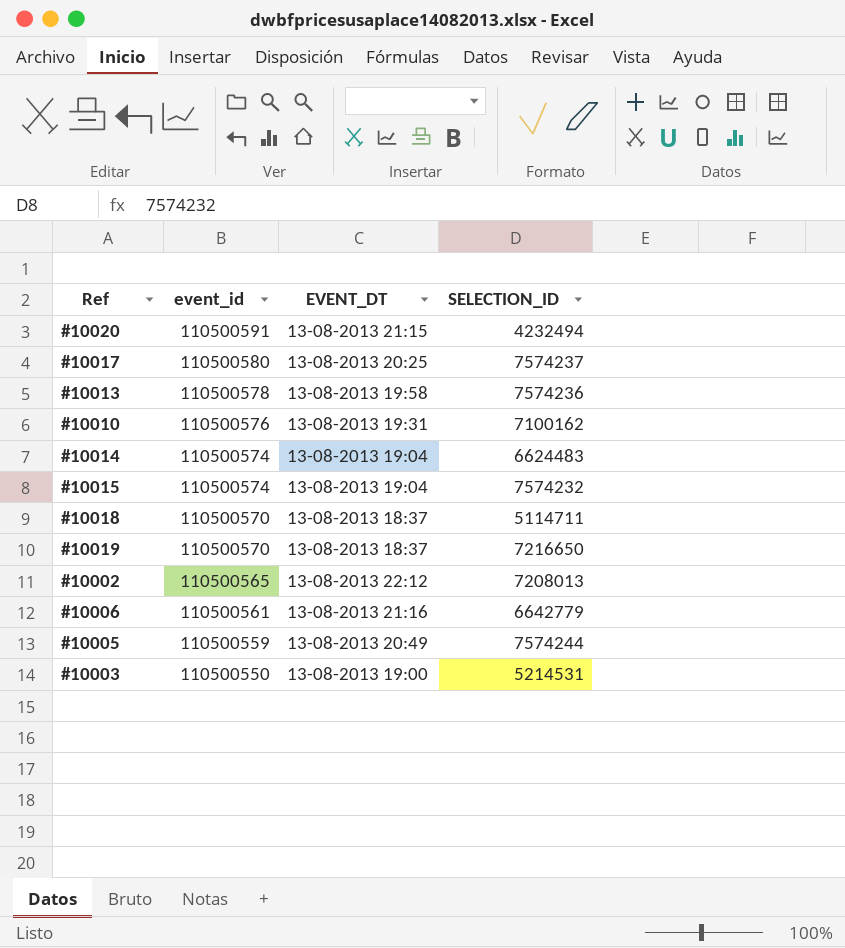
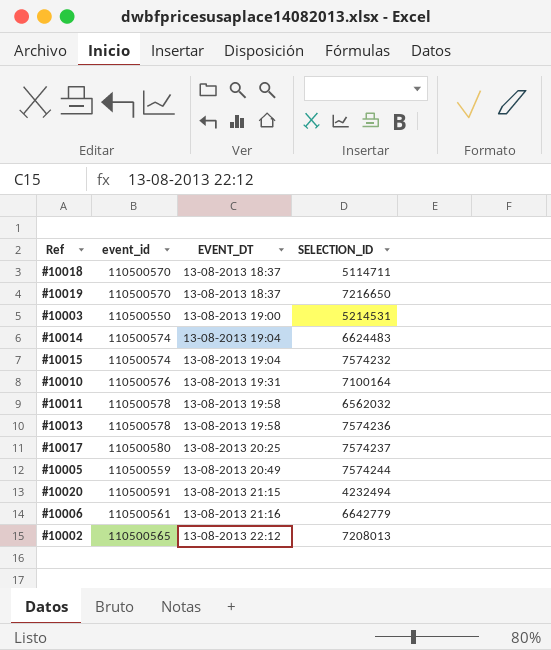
row order: event_id descending -> EVENT_DT ascending
#10010 | SELECTION_ID: 7100162 -> 7100164
row #10011: none -> 110500578 | 13-08-2013 19:58 | 6562032

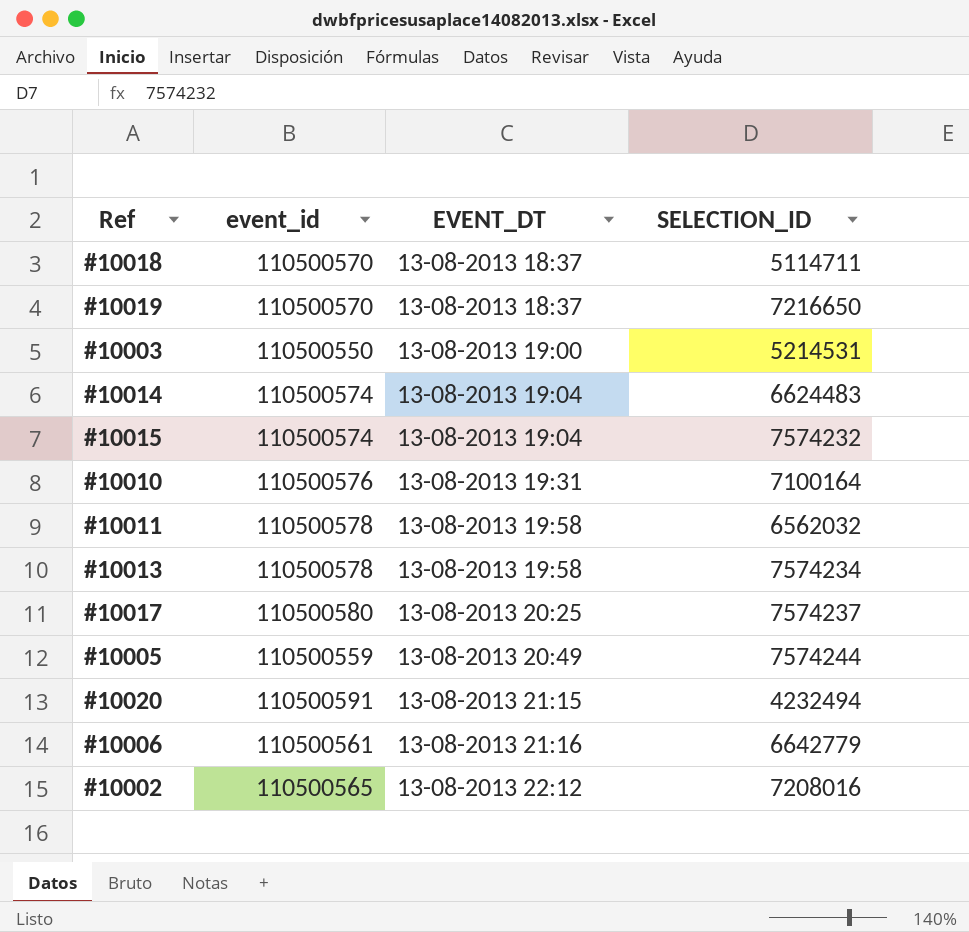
#10013 | SELECTION_ID: 7574236 -> 7574234
#10002 | SELECTION_ID: 7208013 -> 7208016

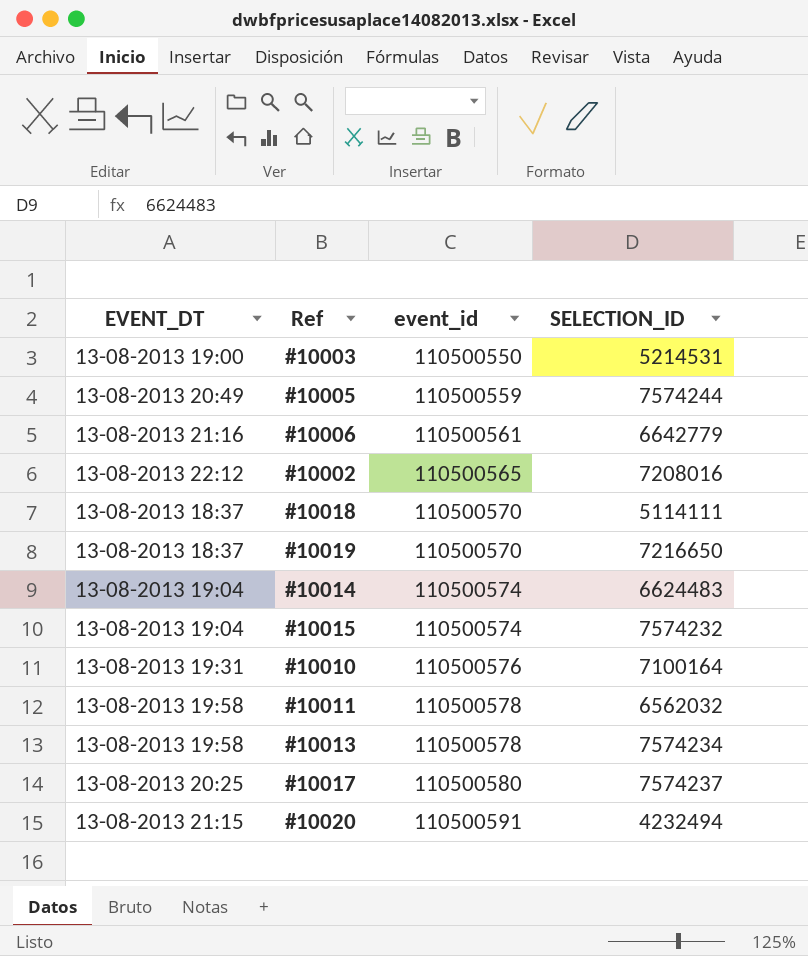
row order: EVENT_DT ascending -> event_id ascending
column EVENT_DT | position: 3 -> 1
#10018 | SELECTION_ID: 5114711 -> 5114111

